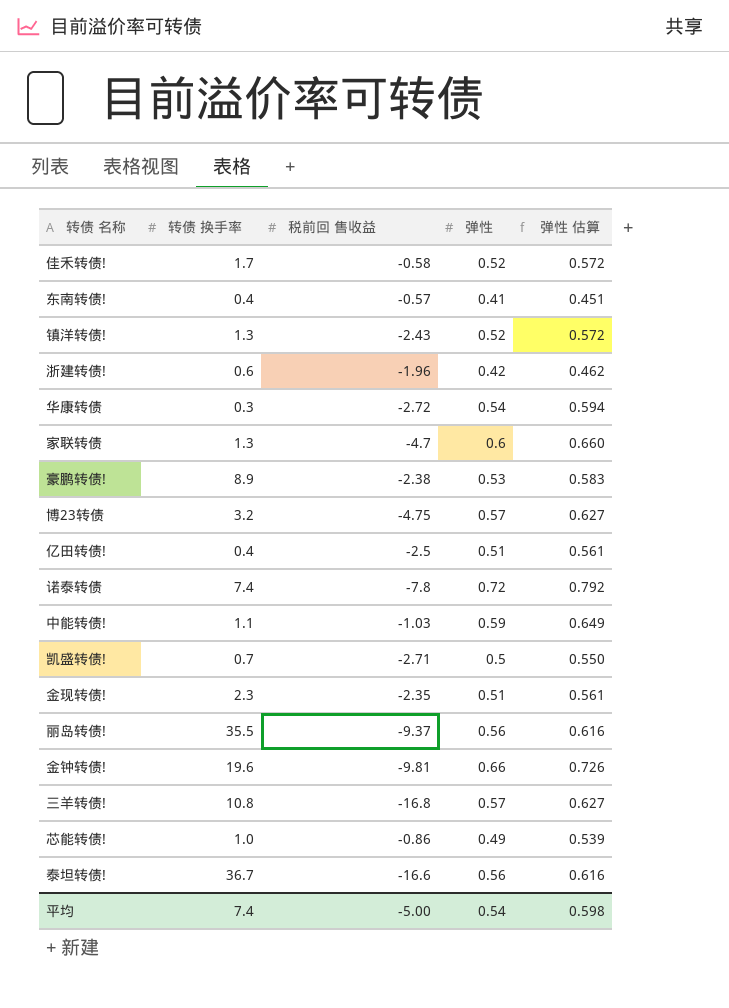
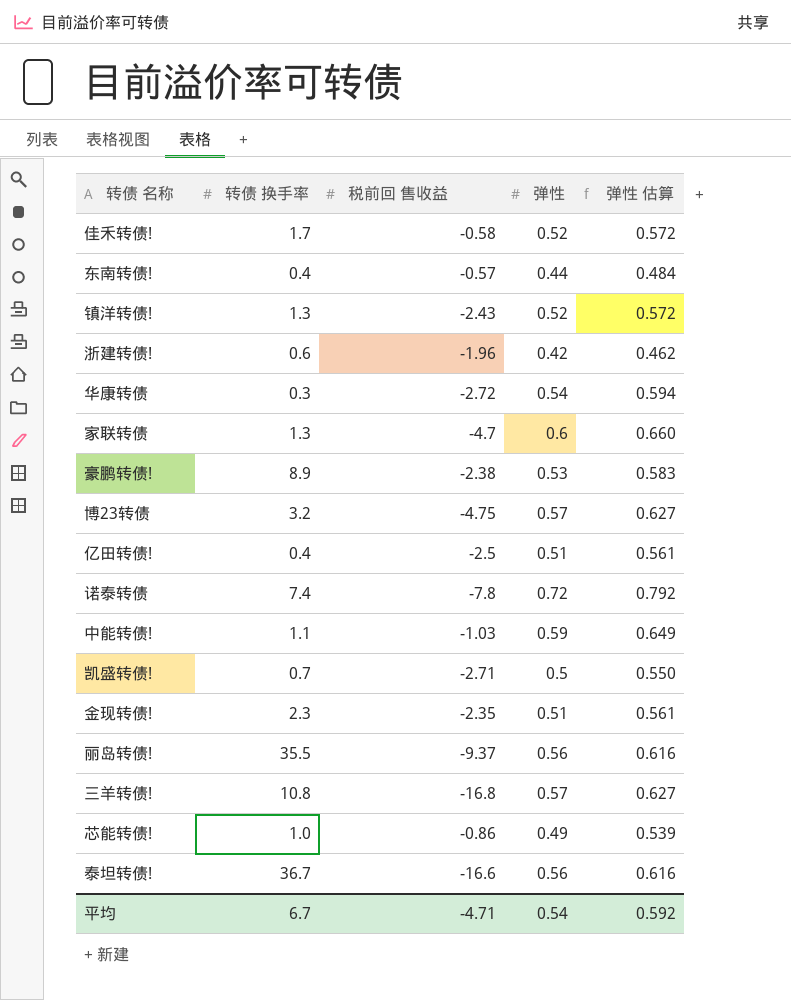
row 金钟转债!: 19.6 | -9.81 | 0.66 | 0.726 -> none
东南转债! | 弹性: 0.41 -> 0.44
东南转债! | 弹性 估算: 0.451 -> 0.484
平均 | 转债 换手率: 7.4 -> 6.7
平均 | 税前回 售收益: -5.00 -> -4.71
平均 | 弹性 估算: 0.598 -> 0.592

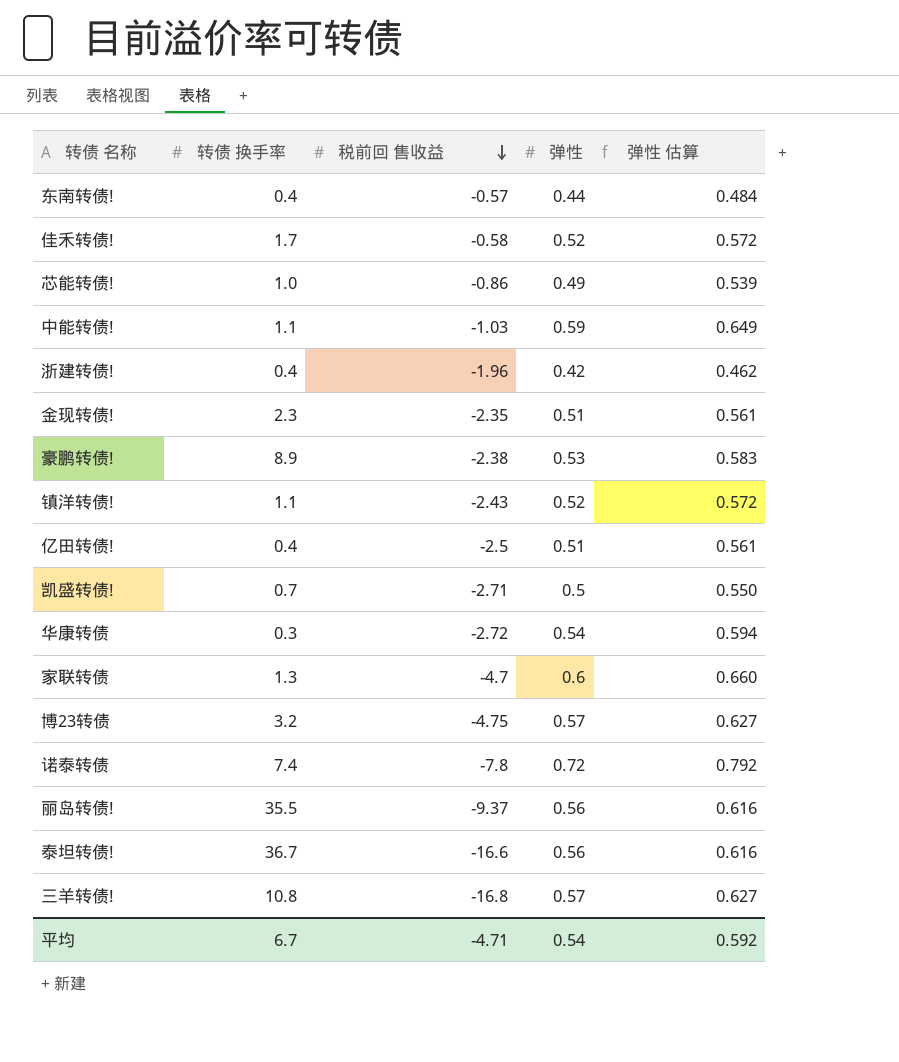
row order: none -> 税前回 售收益 descending
浙建转债! | 转债 换手率: 0.6 -> 0.4
镇洋转债! | 转债 换手率: 1.3 -> 1.1

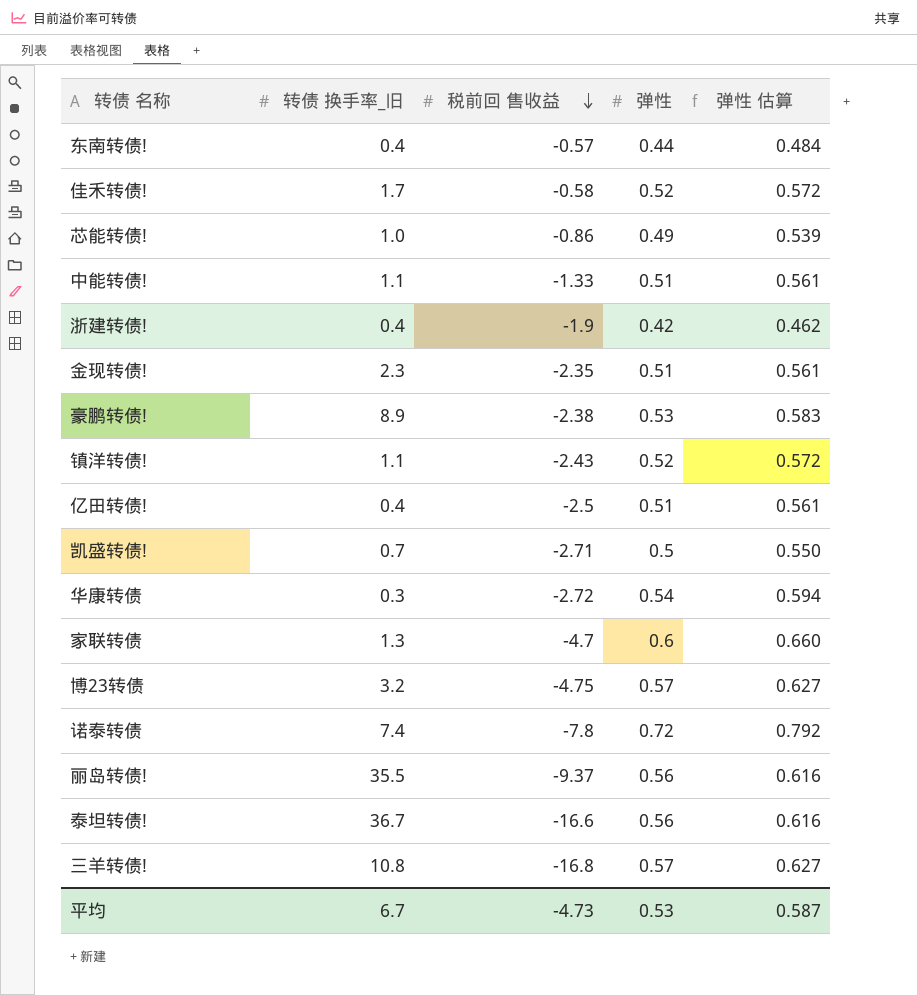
column name: 转债 换手率 -> 转债 换手率_旧
中能转债! | 税前回 售收益: -1.03 -> -1.33
中能转债! | 弹性: 0.59 -> 0.51
中能转债! | 弹性 估算: 0.649 -> 0.561
浙建转债! | 税前回 售收益: -1.96 -> -1.9
平均 | 税前回 售收益: -4.71 -> -4.73
平均 | 弹性: 0.54 -> 0.53
平均 | 弹性 估算: 0.592 -> 0.587

